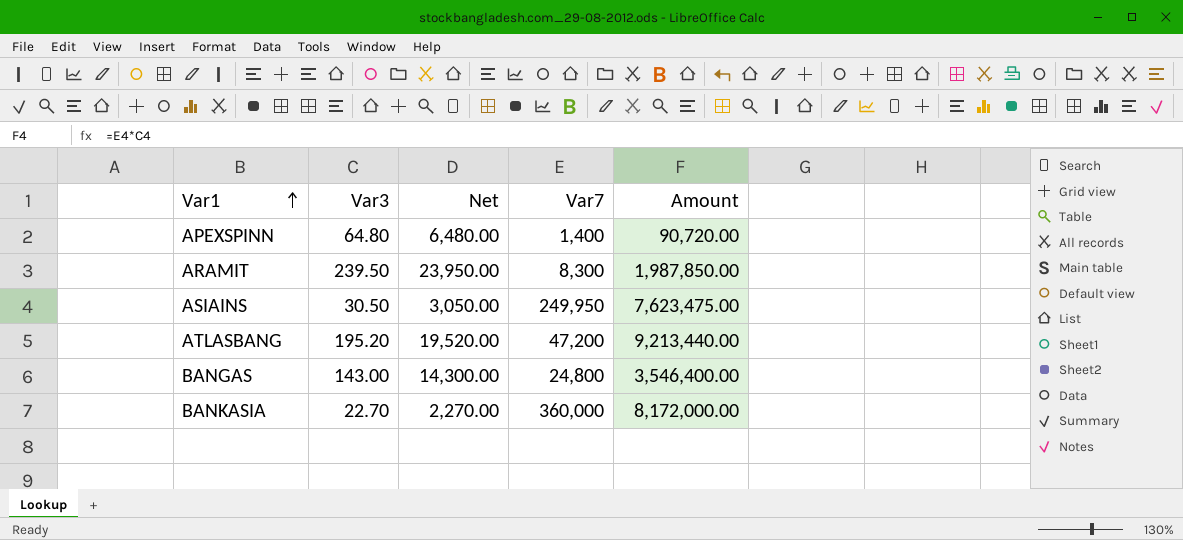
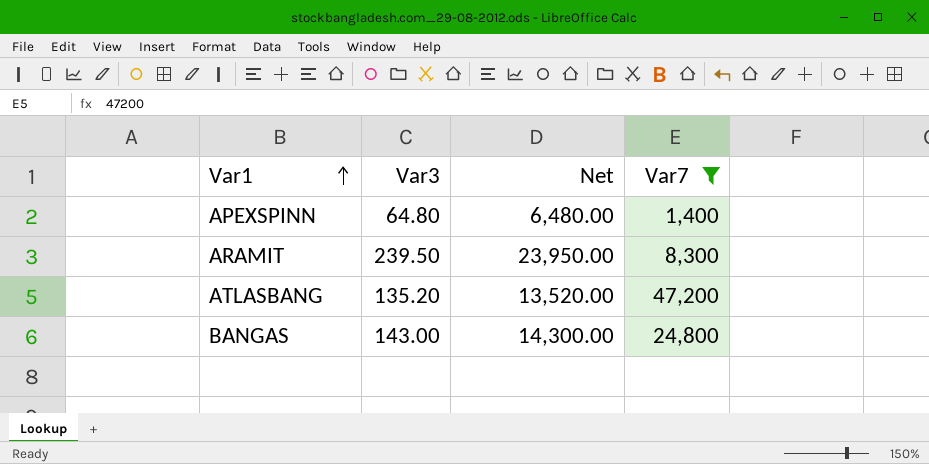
filter: none -> Var7 <= 47,200
column Amount | formula: [Var3] * [Var7] -> none
ATLASBANG | Var3: 195.20 -> 135.20
ATLASBANG | Net: 19,520.00 -> 13,520.00

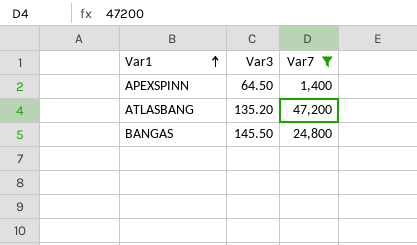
column Net | formula: [Var3] * 100 -> none
row ARAMIT: 239.50 | 23,950.00 | 8,300 -> none
APEXSPINN | Var3: 64.80 -> 64.50
BANGAS | Var3: 143.00 -> 145.50

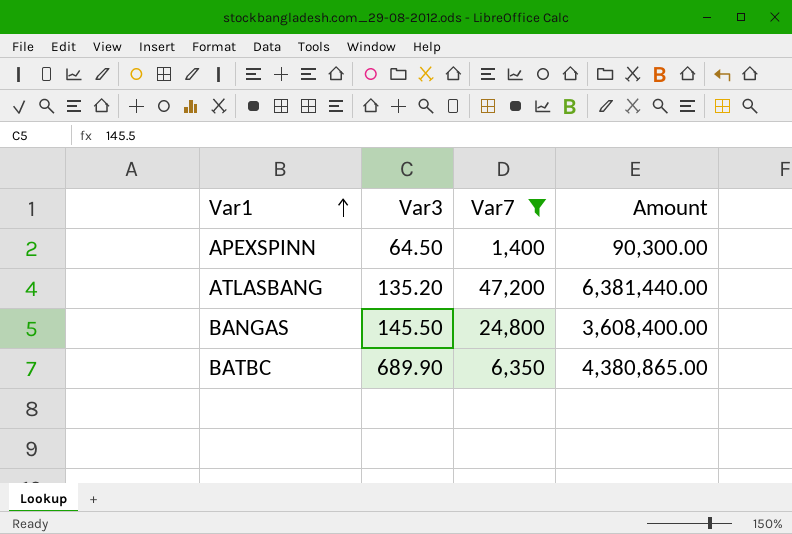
column Amount | formula: none -> [Var3] * [Var7]
row BATBC: none -> 689.90 | 6,350 | 4,380,865.00

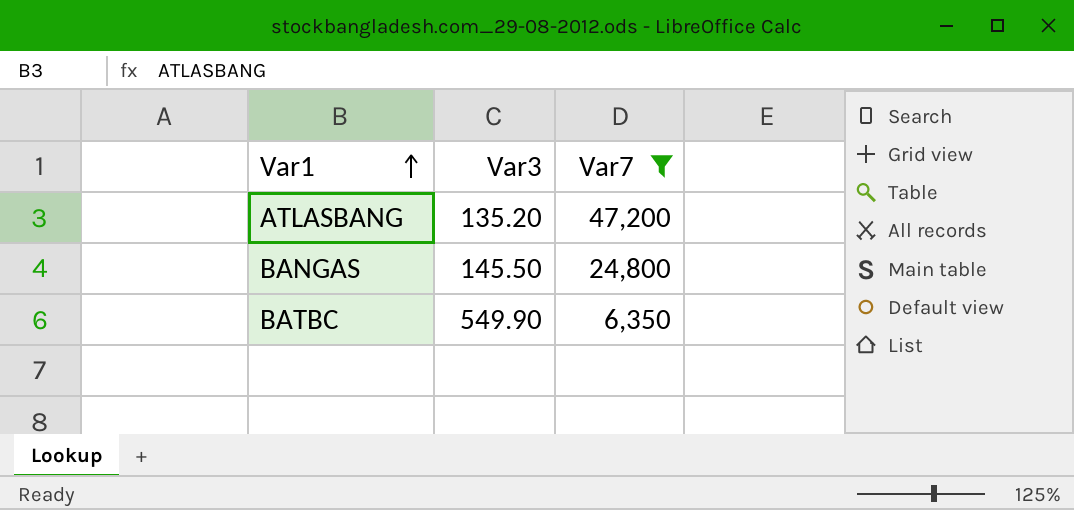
column Amount | formula: [Var3] * [Var7] -> none
row APEXSPINN: 64.50 | 1,400 | 90,300.00 -> none
BATBC | Var3: 689.90 -> 549.90

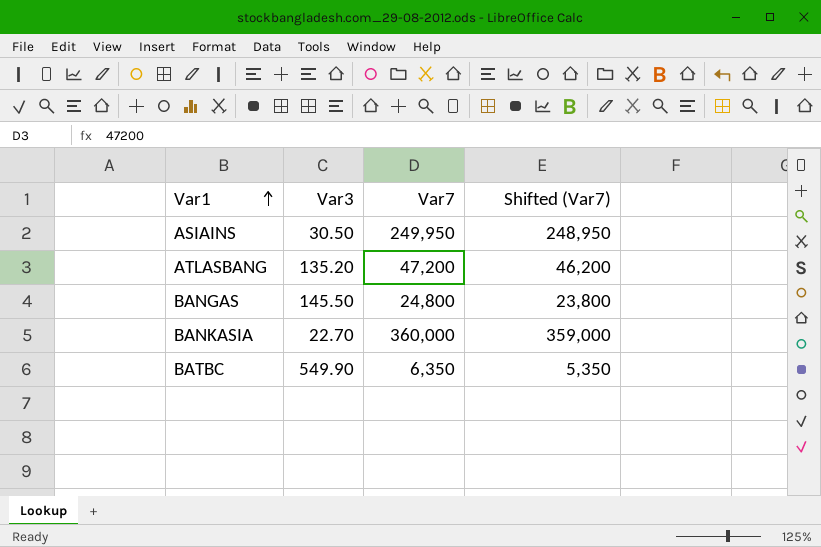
filter: Var7 <= 47,200 -> none
column Shifted (Var7) | formula: none -> [Var7] - 1000

